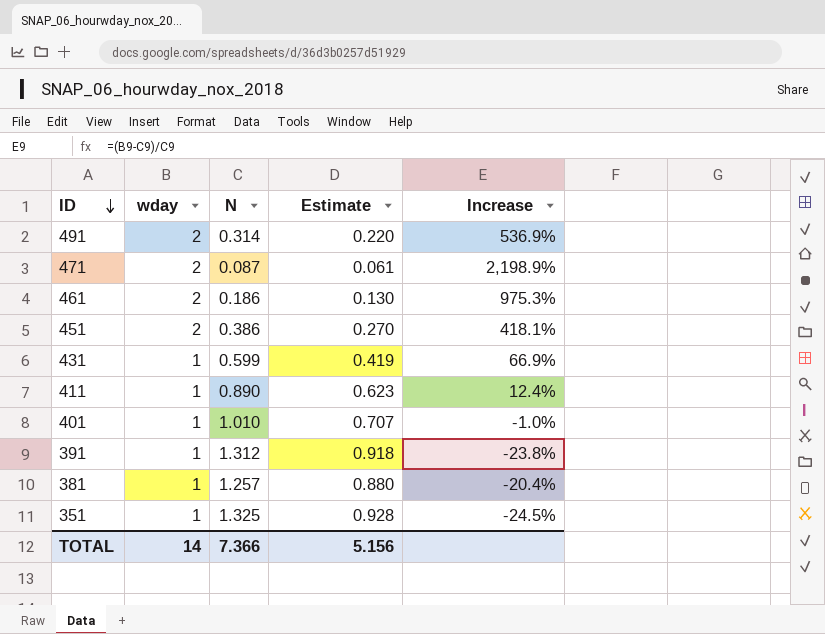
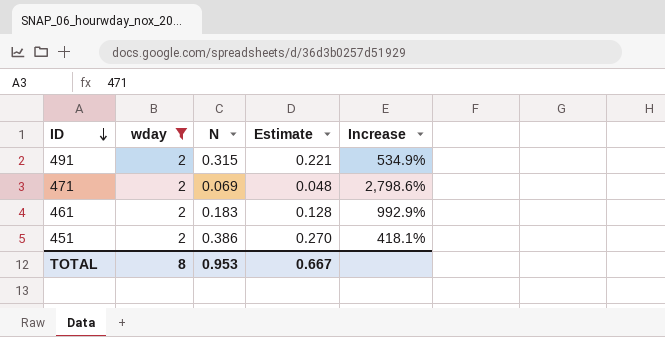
filter: none -> wday = 2
491 | N: 0.314 -> 0.315
491 | Estimate: 0.220 -> 0.221
491 | Increase: 536.9% -> 534.9%
471 | N: 0.087 -> 0.069
471 | Estimate: 0.061 -> 0.048
471 | Increase: 2,198.9% -> 2,798.6%
461 | N: 0.186 -> 0.183
461 | Estimate: 0.130 -> 0.128
461 | Increase: 975.3% -> 992.9%
TOTAL | wday: 14 -> 8
TOTAL | N: 7.366 -> 0.953
TOTAL | Estimate: 5.156 -> 0.667

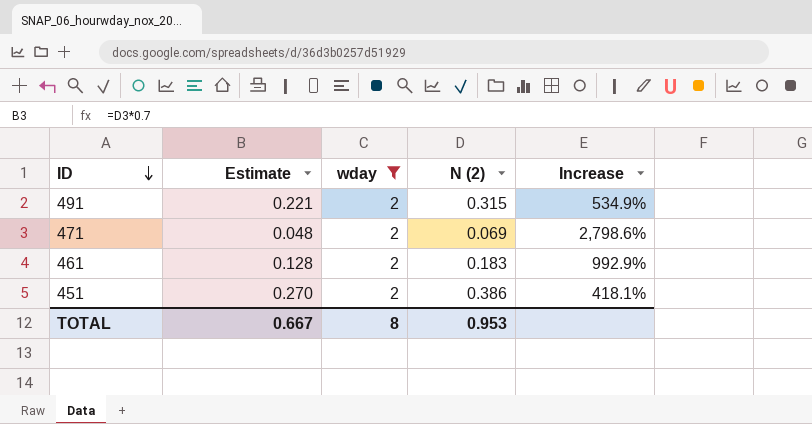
column Estimate | position: 4 -> 2
column name: N -> N (2)

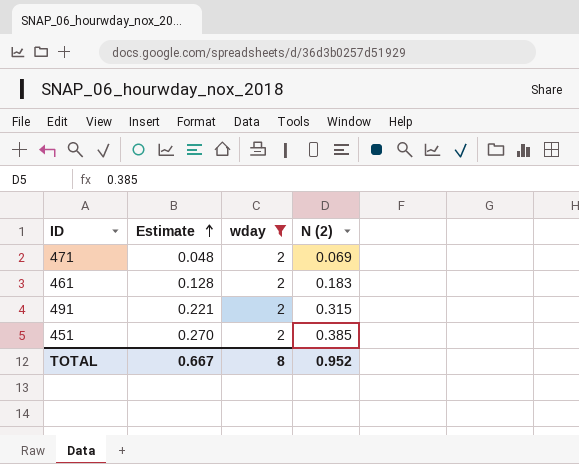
row order: ID descending -> Estimate ascending
column Increase | formula: ([wday] - [N (2)]) / [N (2)] -> none
451 | N (2): 0.386 -> 0.385
TOTAL | N (2): 0.953 -> 0.952

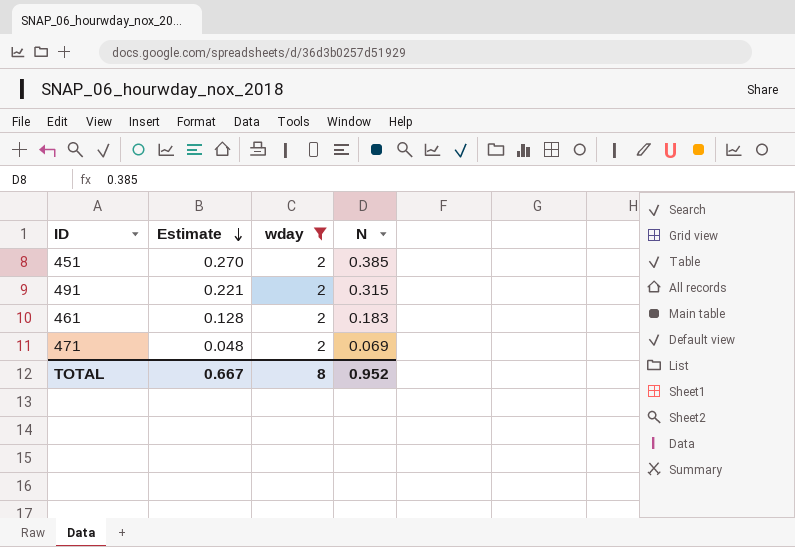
row order: Estimate ascending -> Estimate descending
column name: N (2) -> N

